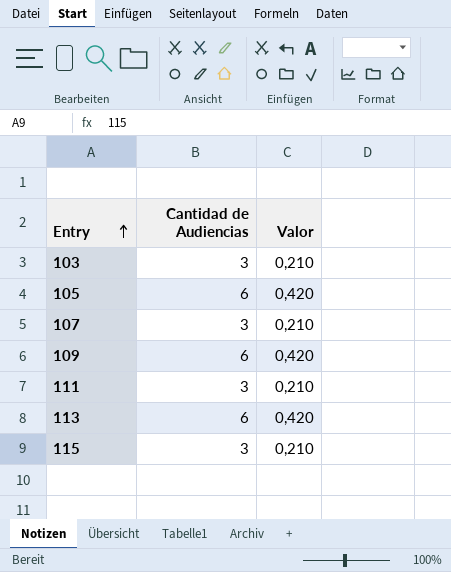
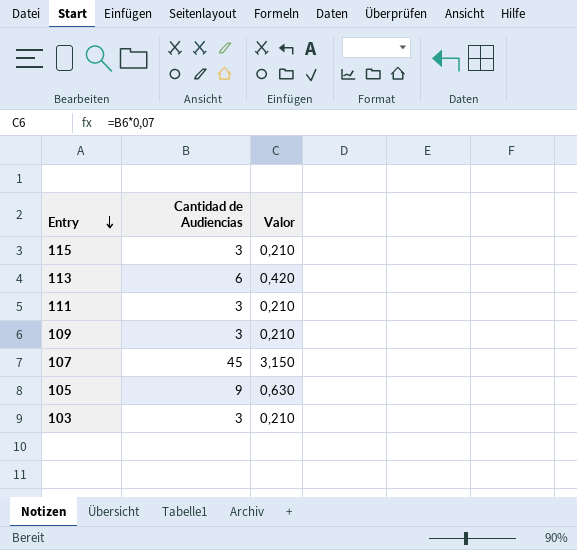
row order: Entry ascending -> Entry descending
109 | Cantidad de Audiencias: 6 -> 3
109 | Valor: 0,420 -> 0,210
107 | Cantidad de Audiencias: 3 -> 45
107 | Valor: 0,210 -> 3,150
105 | Cantidad de Audiencias: 6 -> 9
105 | Valor: 0,420 -> 0,630

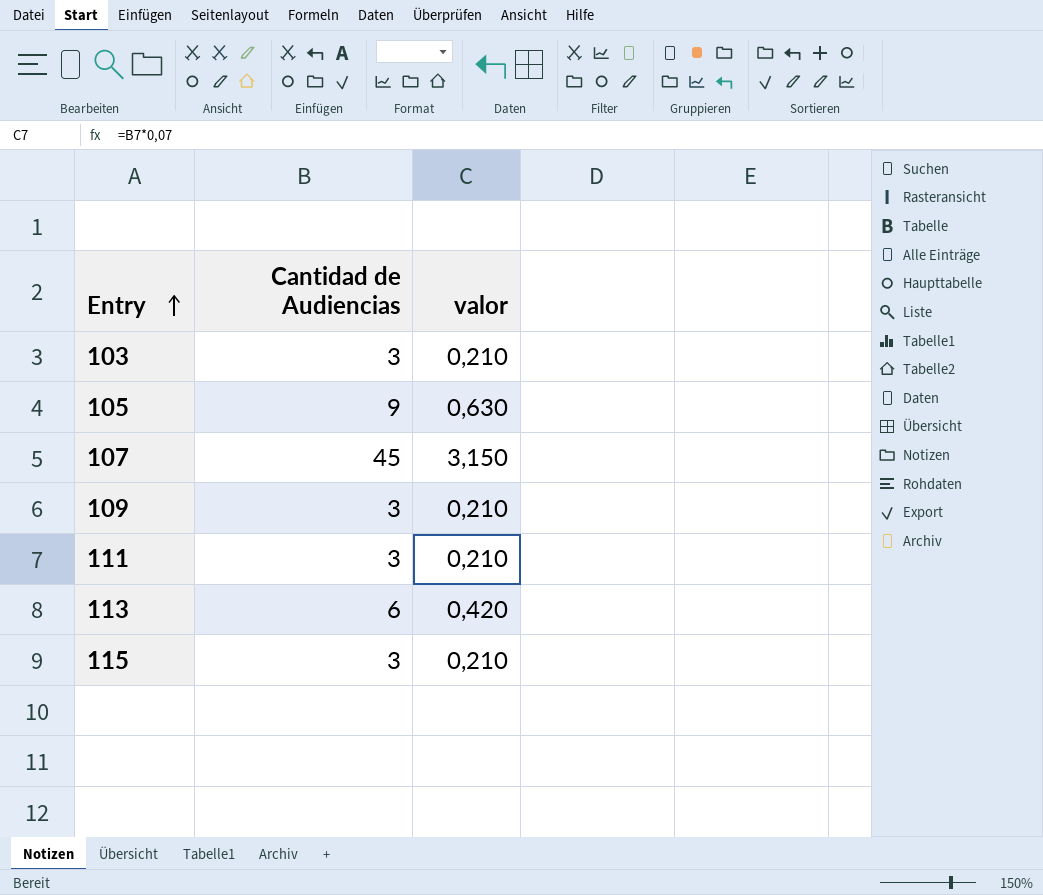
row order: Entry descending -> Entry ascending
column name: Valor -> valor

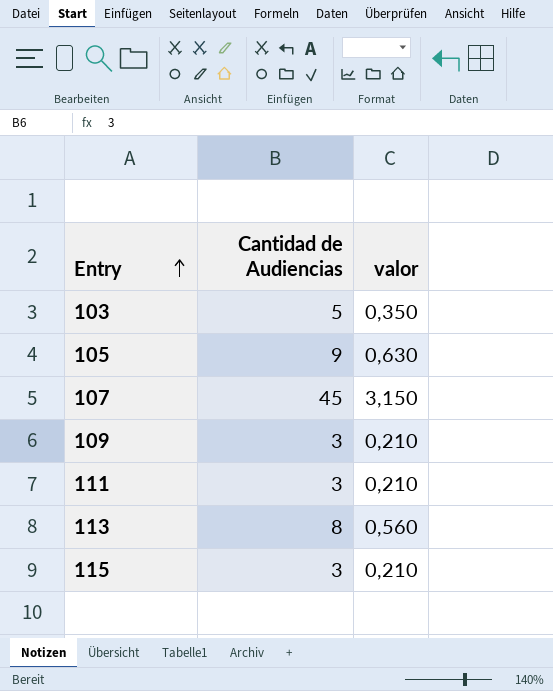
103 | Cantidad de Audiencias: 3 -> 5
103 | valor: 0,210 -> 0,350
113 | Cantidad de Audiencias: 6 -> 8
113 | valor: 0,420 -> 0,560

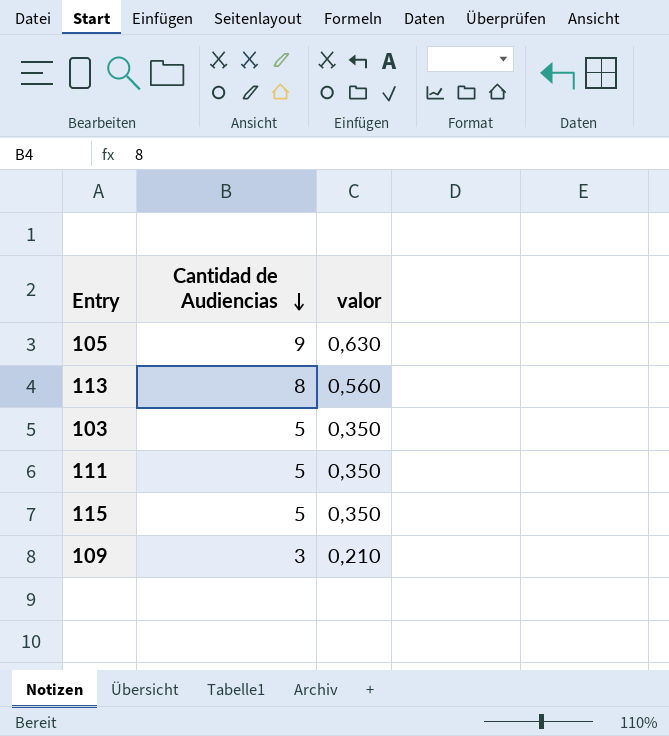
row order: Entry ascending -> Cantidad de Audiencias descending
row 107: 45 | 3,150 -> none
111 | Cantidad de Audiencias: 3 -> 5
111 | valor: 0,210 -> 0,350
115 | Cantidad de Audiencias: 3 -> 5
115 | valor: 0,210 -> 0,350

